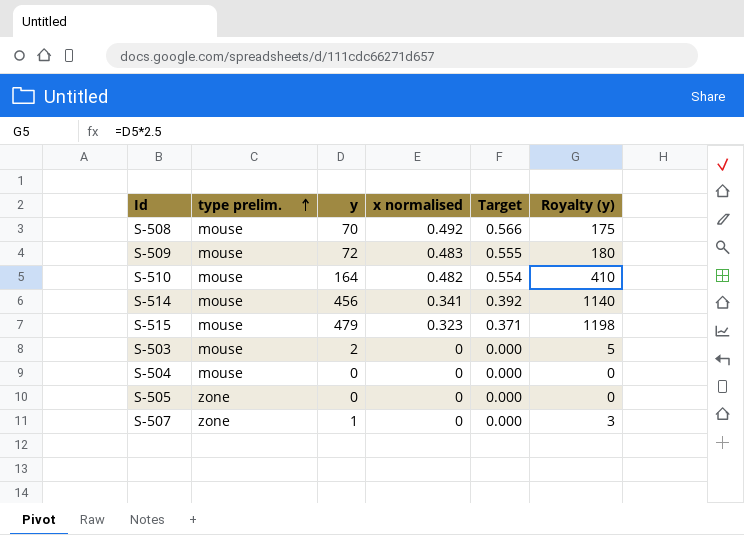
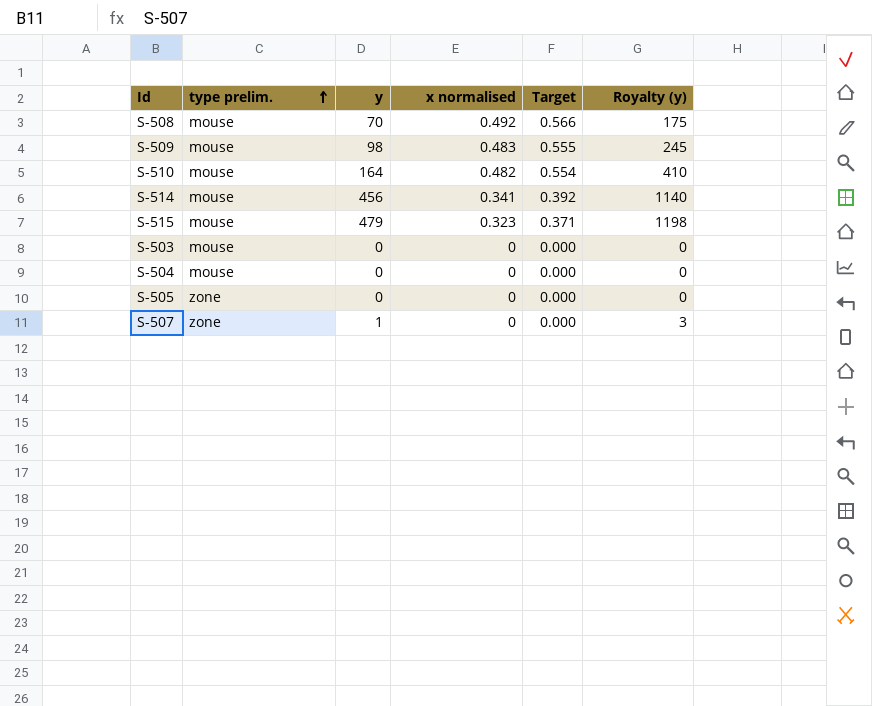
S-509 | y: 72 -> 98
S-509 | Royalty (y): 180 -> 245
S-503 | y: 2 -> 0
S-503 | Royalty (y): 5 -> 0

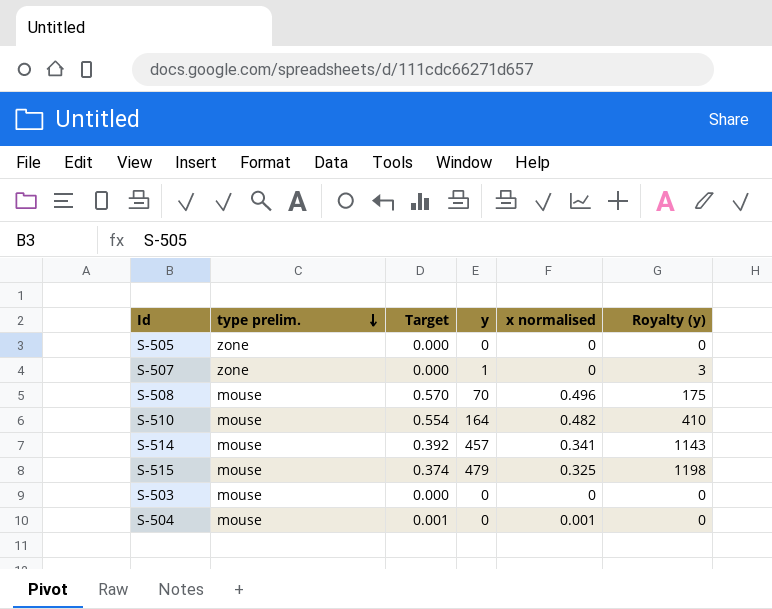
row order: type prelim. ascending -> type prelim. descending
column Target | position: 5 -> 3
row S-509: mouse | 98 | 0.483 | 0.555 | 245 -> none
S-508 | Target: 0.566 -> 0.570
S-508 | x normalised: 0.492 -> 0.496
S-514 | y: 456 -> 457
S-514 | Royalty (y): 1140 -> 1143
S-515 | Target: 0.371 -> 0.374
S-515 | x normalised: 0.323 -> 0.325
S-504 | Target: 0.000 -> 0.001
S-504 | x normalised: 0 -> 0.001

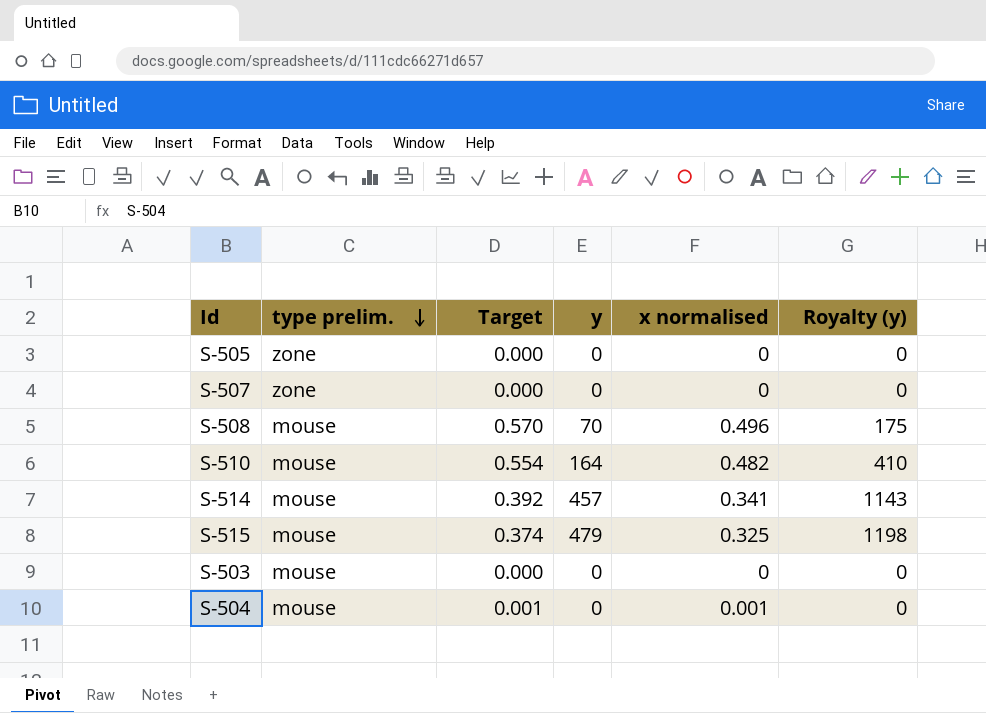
S-507 | y: 1 -> 0
S-507 | Royalty (y): 3 -> 0

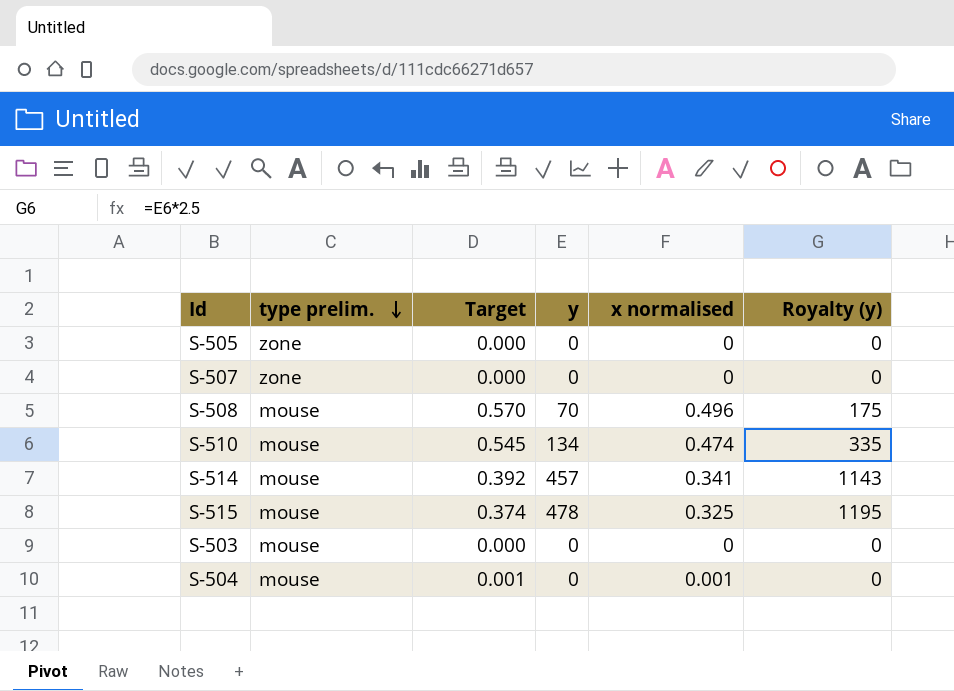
S-510 | Target: 0.554 -> 0.545
S-510 | y: 164 -> 134
S-510 | x normalised: 0.482 -> 0.474
S-510 | Royalty (y): 410 -> 335
S-515 | y: 479 -> 478
S-515 | Royalty (y): 1198 -> 1195

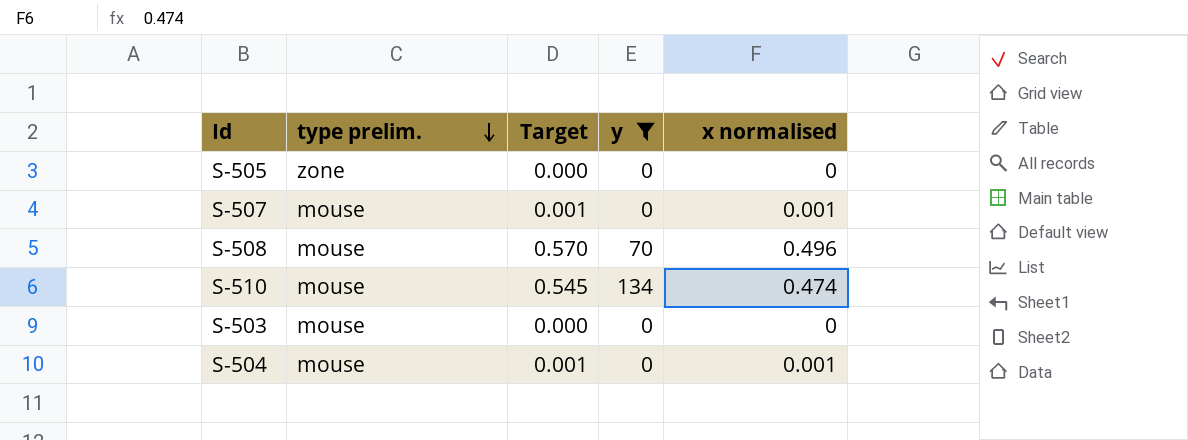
filter: none -> y <= 134
column Royalty (y) | formula: [y] * 2.5 -> none
S-507 | type prelim.: zone -> mouse
S-507 | Target: 0.000 -> 0.001
S-507 | x normalised: 0 -> 0.001

